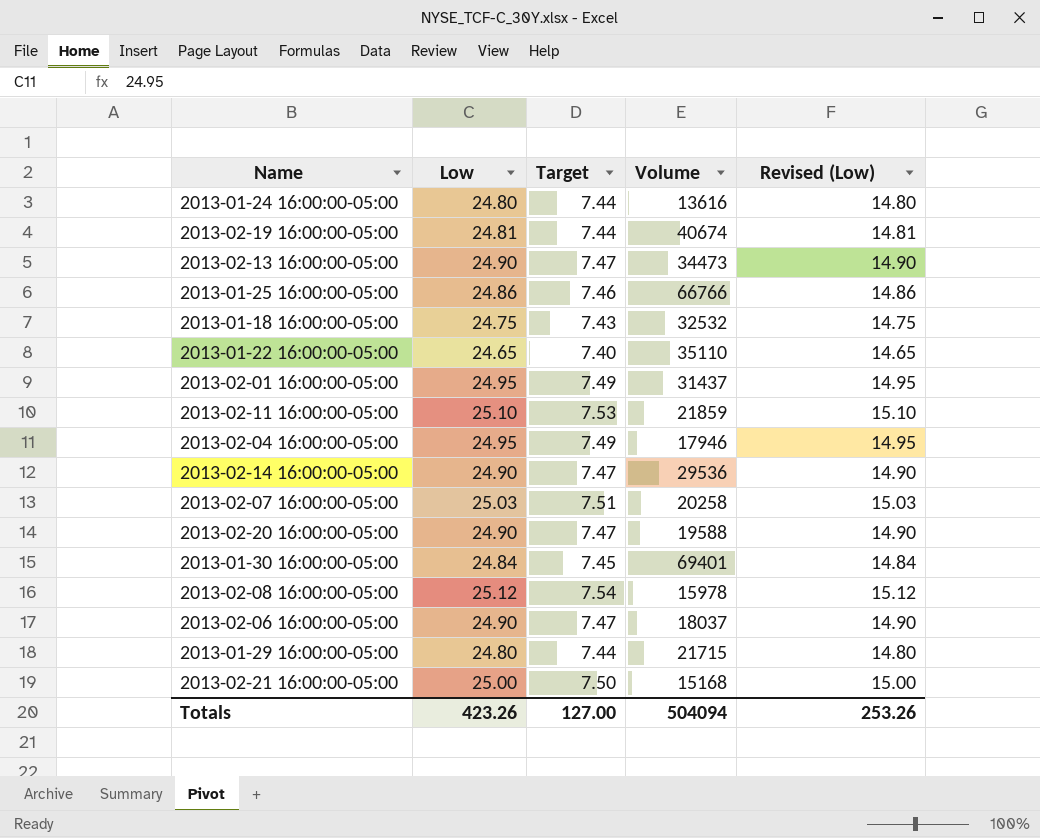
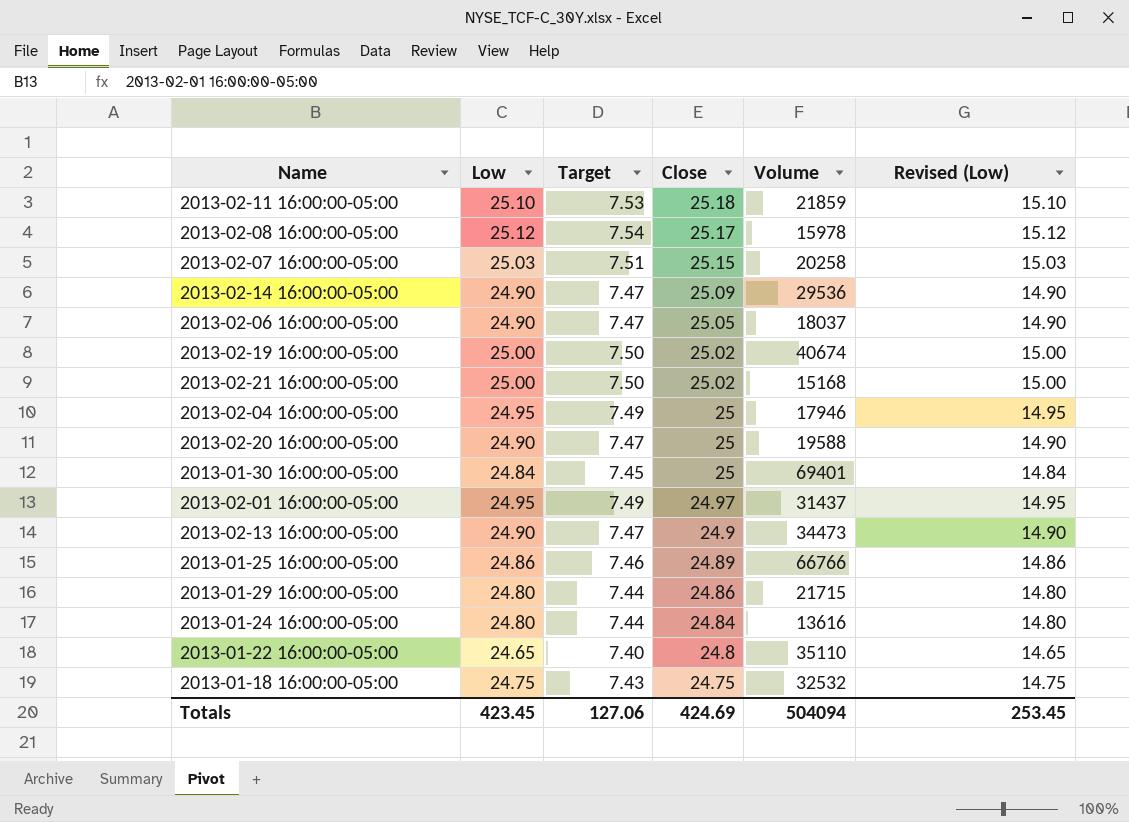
row order: none -> Close descending
column Close | position: none -> 4
2013-02-19 16:00:00-05:00 | Low: 24.81 -> 25.00
2013-02-19 16:00:00-05:00 | Target: 7.44 -> 7.50
2013-02-19 16:00:00-05:00 | Revised (Low): 14.81 -> 15.00
Totals | Low: 423.26 -> 423.45
Totals | Target: 127.00 -> 127.06
Totals | Revised (Low): 253.26 -> 253.45

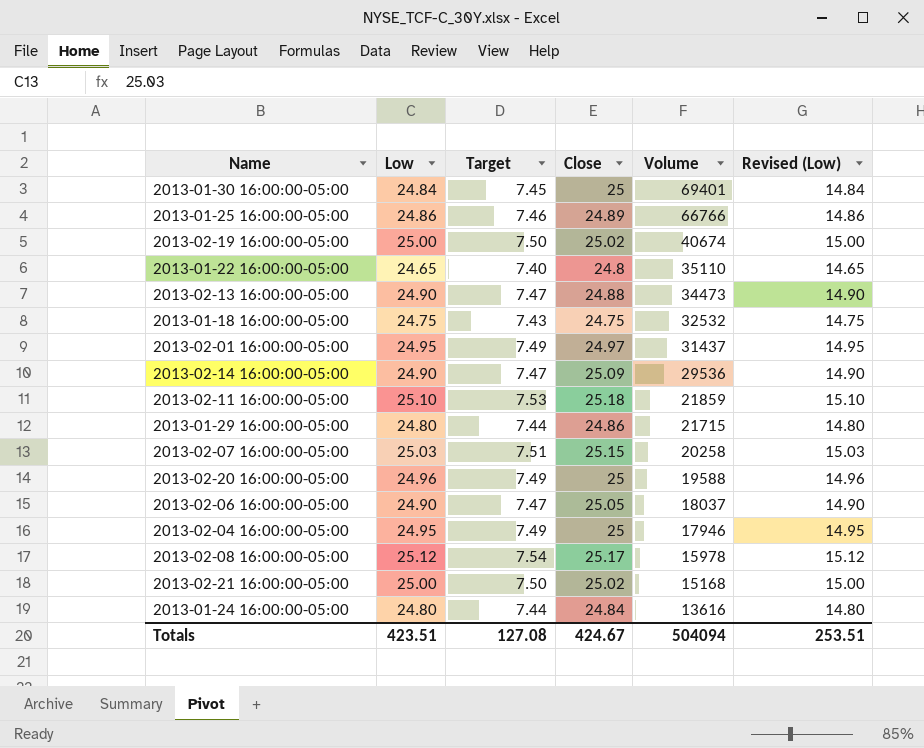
row order: Close descending -> Volume descending
2013-02-13 16:00:00-05:00 | Close: 24.9 -> 24.88
2013-02-20 16:00:00-05:00 | Low: 24.90 -> 24.96
2013-02-20 16:00:00-05:00 | Target: 7.47 -> 7.49
2013-02-20 16:00:00-05:00 | Revised (Low): 14.90 -> 14.96
Totals | Low: 423.45 -> 423.51
Totals | Target: 127.06 -> 127.08
Totals | Close: 424.69 -> 424.67
Totals | Revised (Low): 253.45 -> 253.51

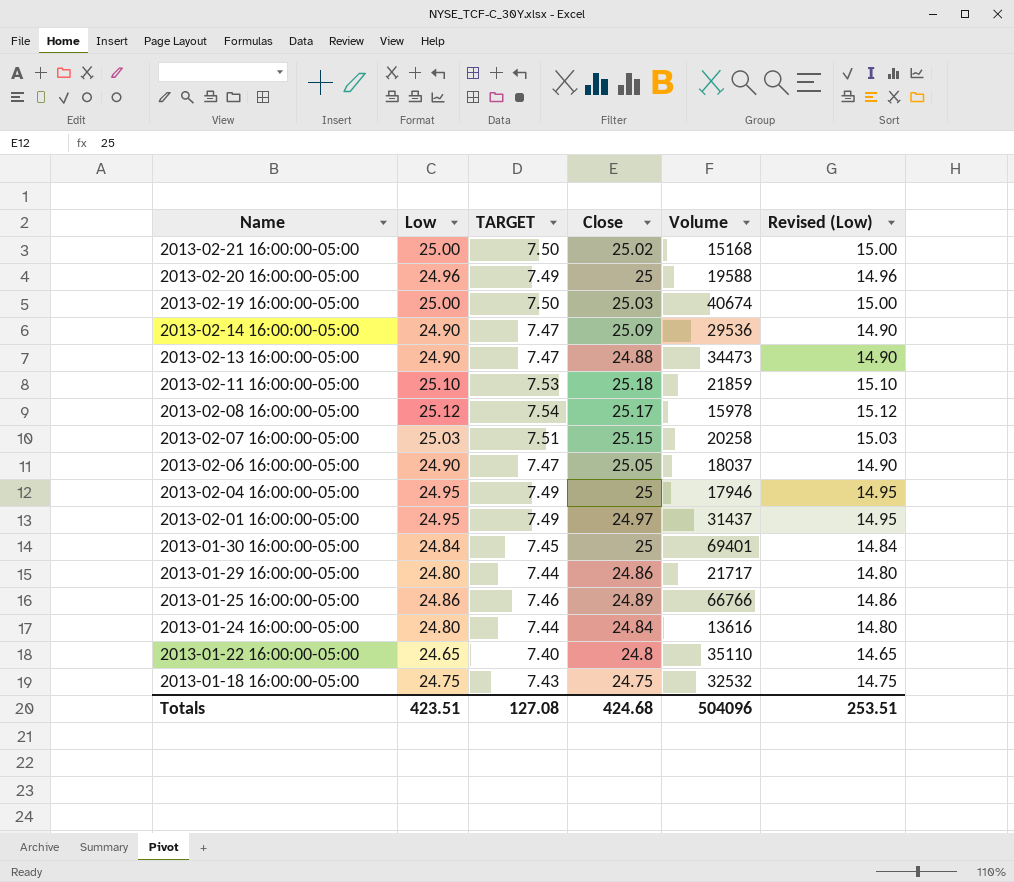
row order: Volume descending -> Name descending
column name: Target -> TARGET
2013-02-19 16:00:00-05:00 | Close: 25.02 -> 25.03
2013-01-29 16:00:00-05:00 | Volume: 21715 -> 21717
Totals | Close: 424.67 -> 424.68
Totals | Volume: 504094 -> 504096

